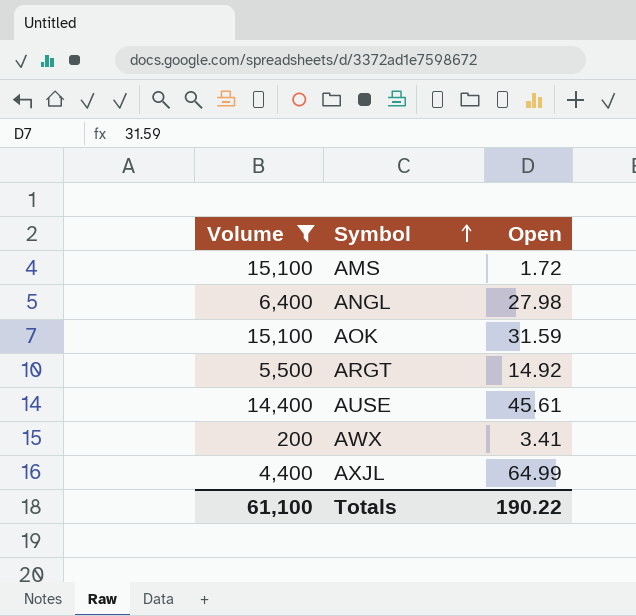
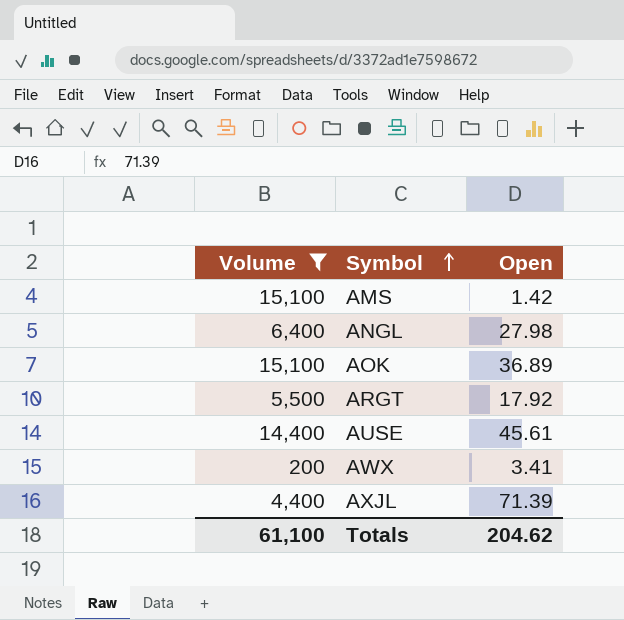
AMS | Open: 1.72 -> 1.42
AOK | Open: 31.59 -> 36.89
ARGT | Open: 14.92 -> 17.92
AXJL | Open: 64.99 -> 71.39
Totals | Open: 190.22 -> 204.62

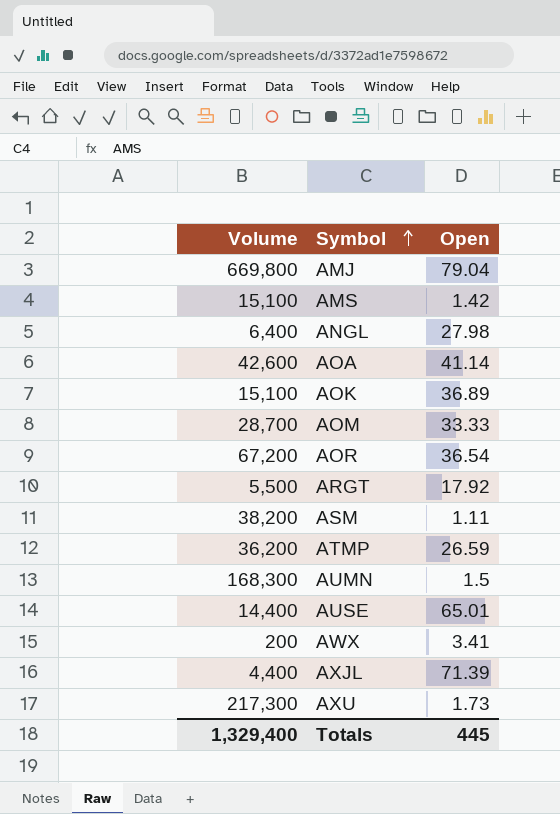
filter: Volume <= 15,100 -> none
AUSE | Open: 45.61 -> 65.01
Totals | Volume: 61,100 -> 1,329,400
Totals | Open: 204.62 -> 445

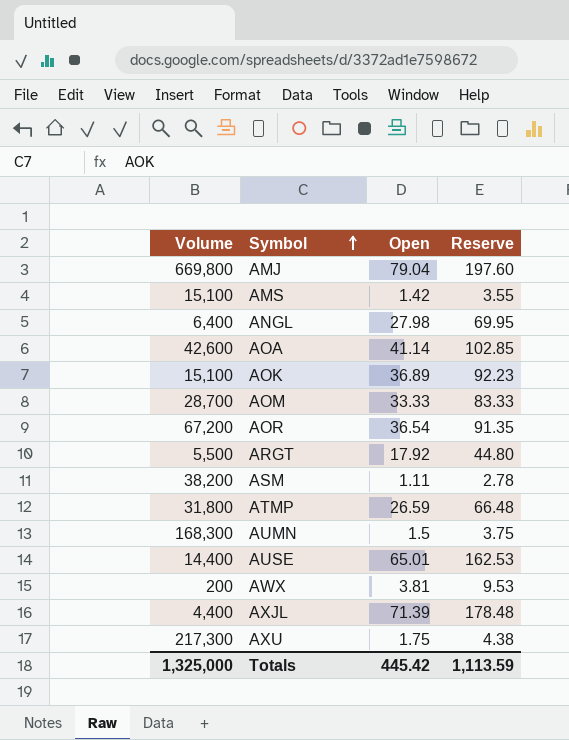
column Reserve | formula: none -> [Open] * 2.5
ATMP | Volume: 36,200 -> 31,800
AWX | Open: 3.41 -> 3.81
AXU | Open: 1.73 -> 1.75
Totals | Volume: 1,329,400 -> 1,325,000
Totals | Open: 445 -> 445.42

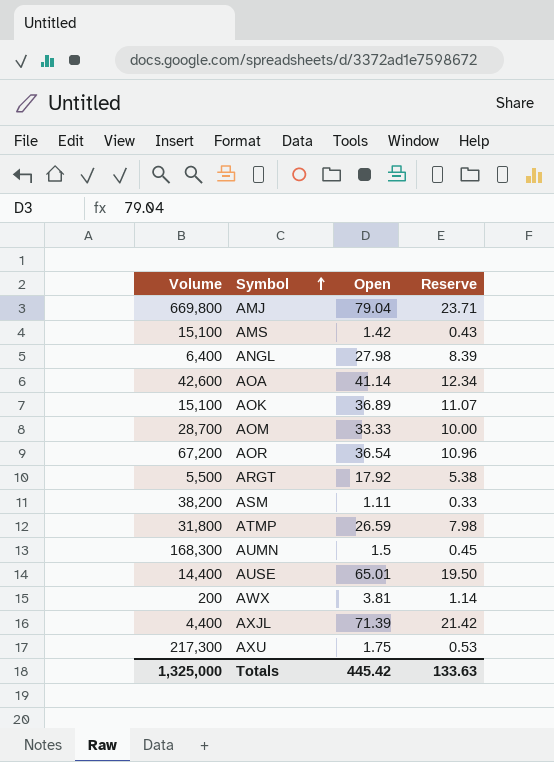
column Reserve | formula: [Open] * 2.5 -> [Open] * 0.3
Totals | Reserve: 1,113.59 -> 133.63

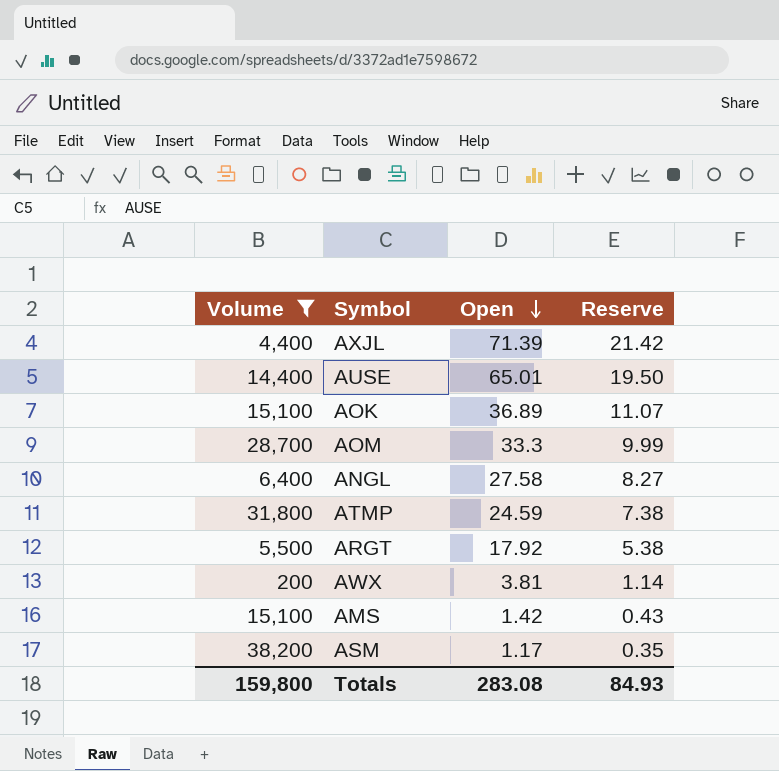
filter: none -> Volume <= 38,200
row order: Symbol ascending -> Open descending
AOM | Open: 33.33 -> 33.3
AOM | Reserve: 10.00 -> 9.99
ANGL | Open: 27.98 -> 27.58
ANGL | Reserve: 8.39 -> 8.27
ATMP | Open: 26.59 -> 24.59
ATMP | Reserve: 7.98 -> 7.38
ASM | Open: 1.11 -> 1.17
ASM | Reserve: 0.33 -> 0.35
Totals | Volume: 1,325,000 -> 159,800
Totals | Open: 445.42 -> 283.08
Totals | Reserve: 133.63 -> 84.93

